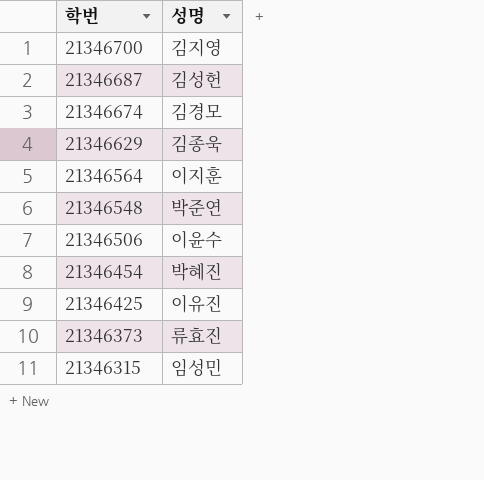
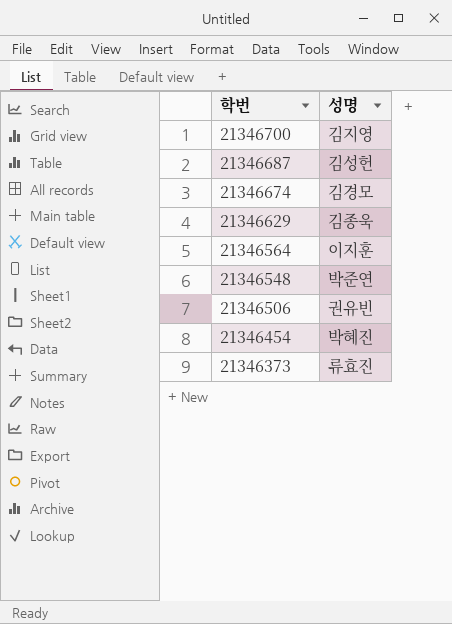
row 21346425: 이유진 -> none
row 21346315: 임성민 -> none
21346506 | 성명: 이윤수 -> 권유빈

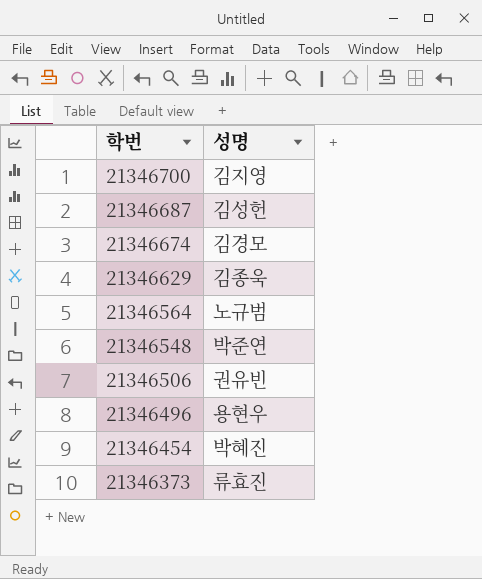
21346564 | 성명: 이지훈 -> 노규범
row 21346496: none -> 용현우

